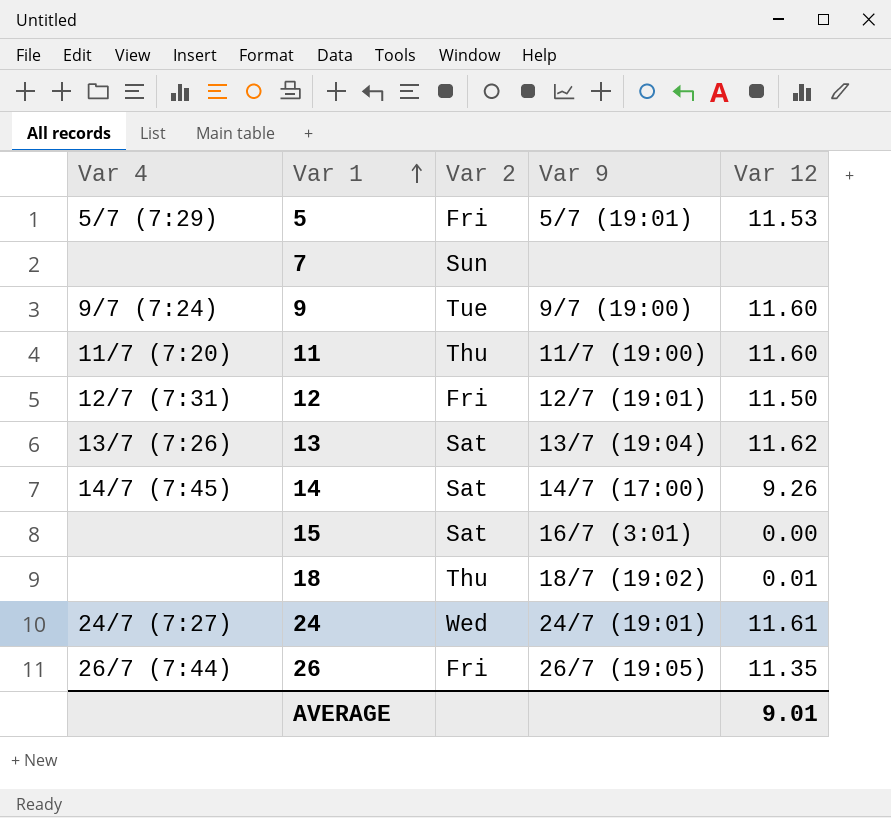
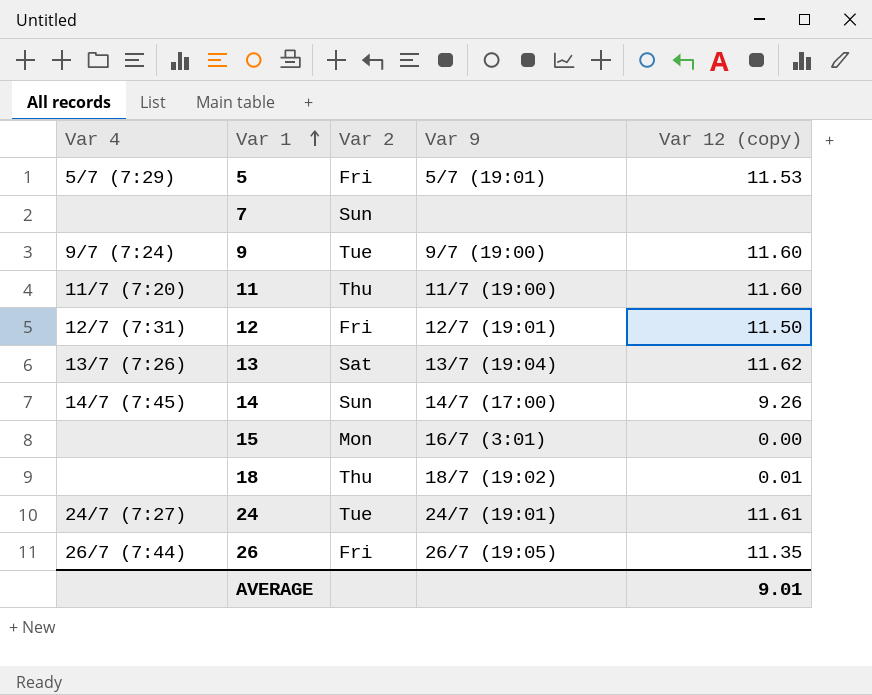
column name: Var 12 -> Var 12 (copy)
14 | Var 2: Sat -> Sun
15 | Var 2: Sat -> Mon
24 | Var 2: Wed -> Tue

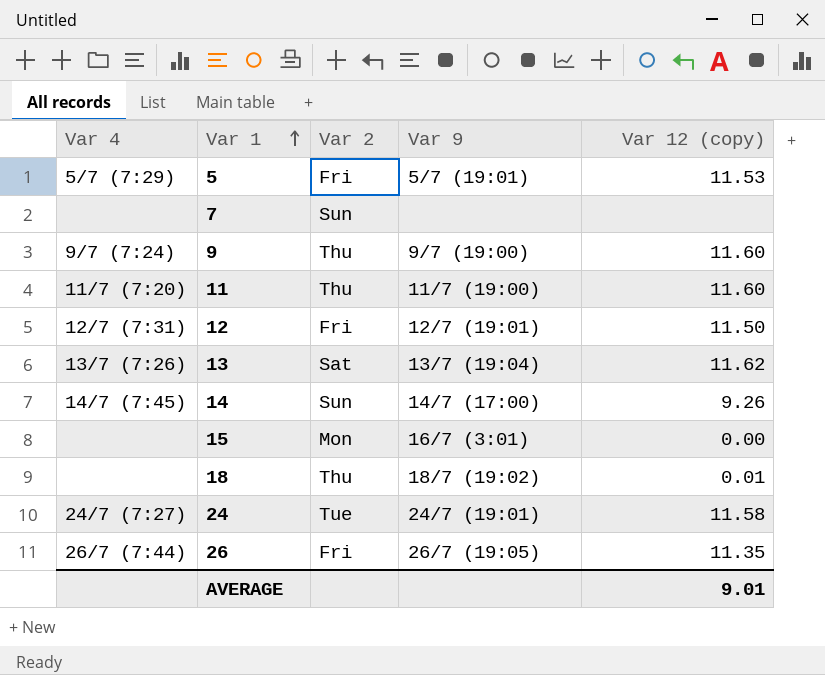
9 | Var 2: Tue -> Thu
24 | Var 12 (copy): 11.61 -> 11.58

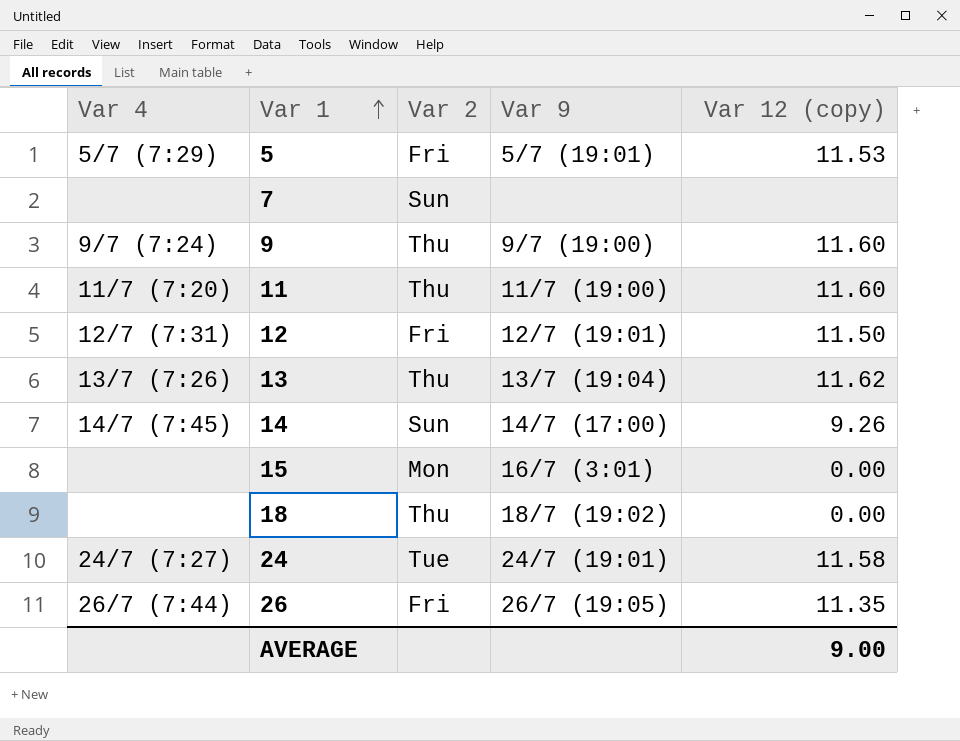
13 | Var 2: Sat -> Thu
18 | Var 12 (copy): 0.01 -> 0.00
AVERAGE | Var 12 (copy): 9.01 -> 9.00

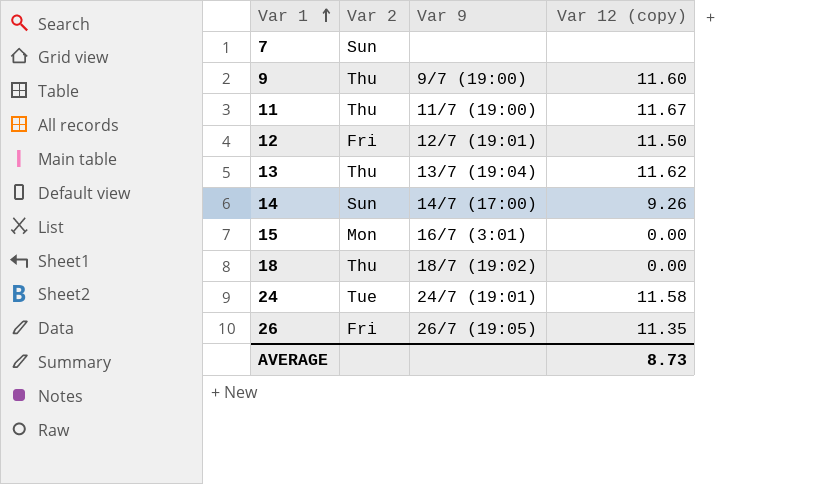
column Var 4 | position: 1 -> none
row 5: 5/7 (7:29) | Fri | 5/7 (19:01) | 11.53 -> none
11 | Var 12 (copy): 11.60 -> 11.67
AVERAGE | Var 12 (copy): 9.00 -> 8.73

